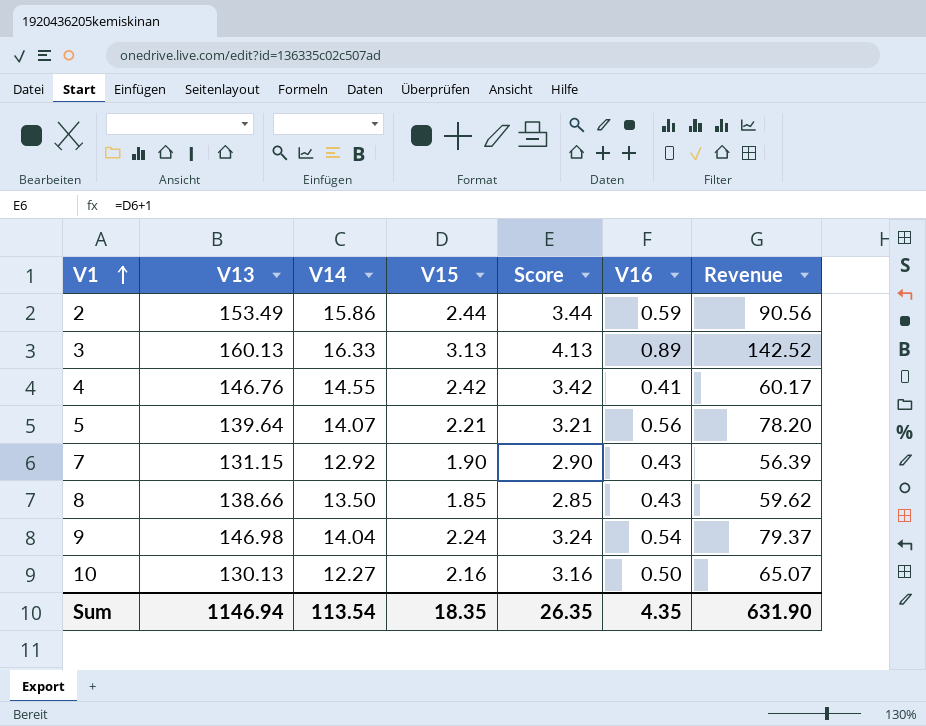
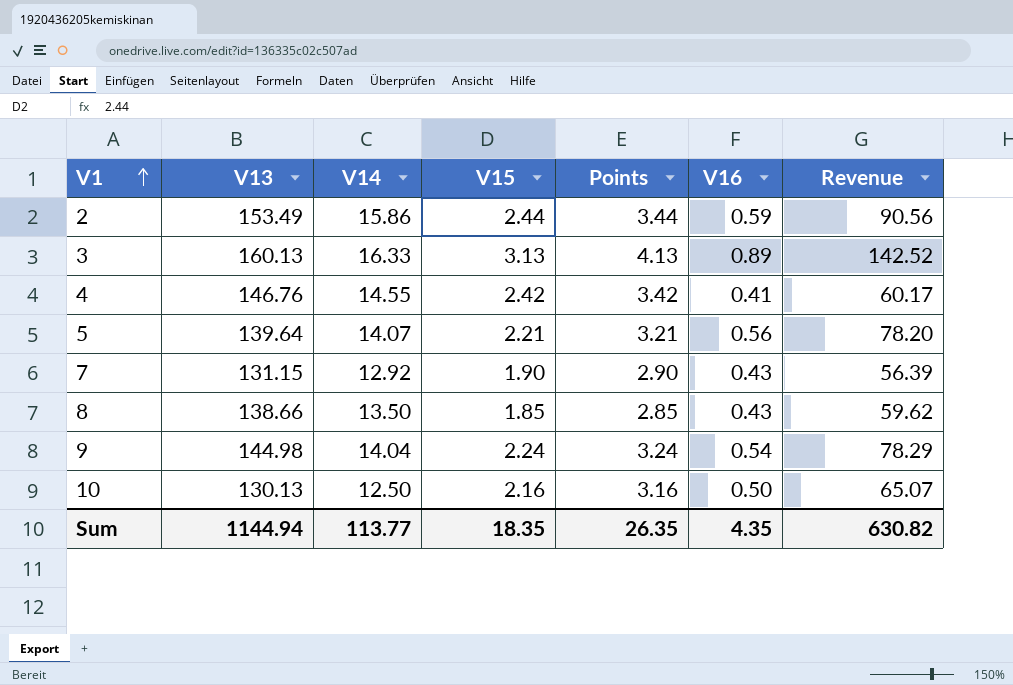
column name: Score -> Points
9 | V13: 146.98 -> 144.98
9 | Revenue: 79.37 -> 78.29
10 | V14: 12.27 -> 12.50
Sum | V13: 1146.94 -> 1144.94
Sum | V14: 113.54 -> 113.77
Sum | Revenue: 631.90 -> 630.82

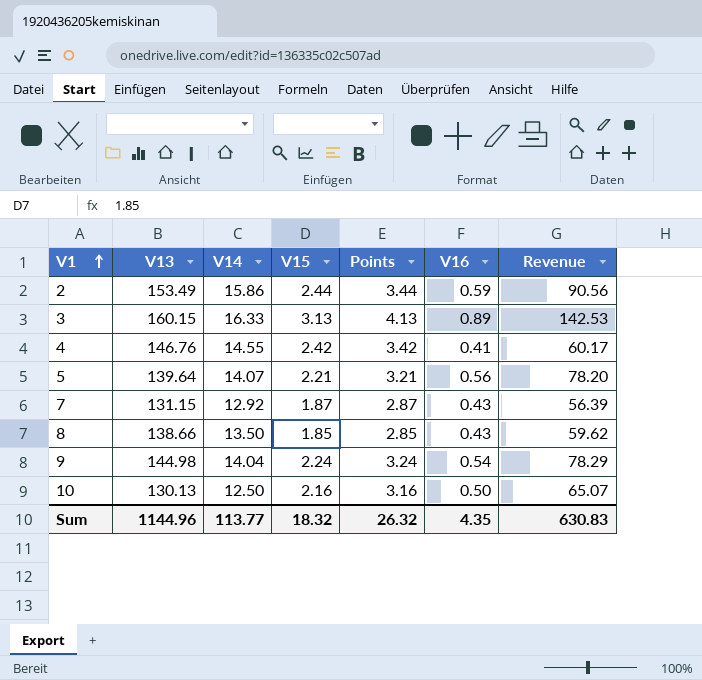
3 | V13: 160.13 -> 160.15
3 | Revenue: 142.52 -> 142.53
7 | V15: 1.90 -> 1.87
7 | Points: 2.90 -> 2.87
Sum | V13: 1144.94 -> 1144.96
Sum | V15: 18.35 -> 18.32
Sum | Points: 26.35 -> 26.32
Sum | Revenue: 630.82 -> 630.83

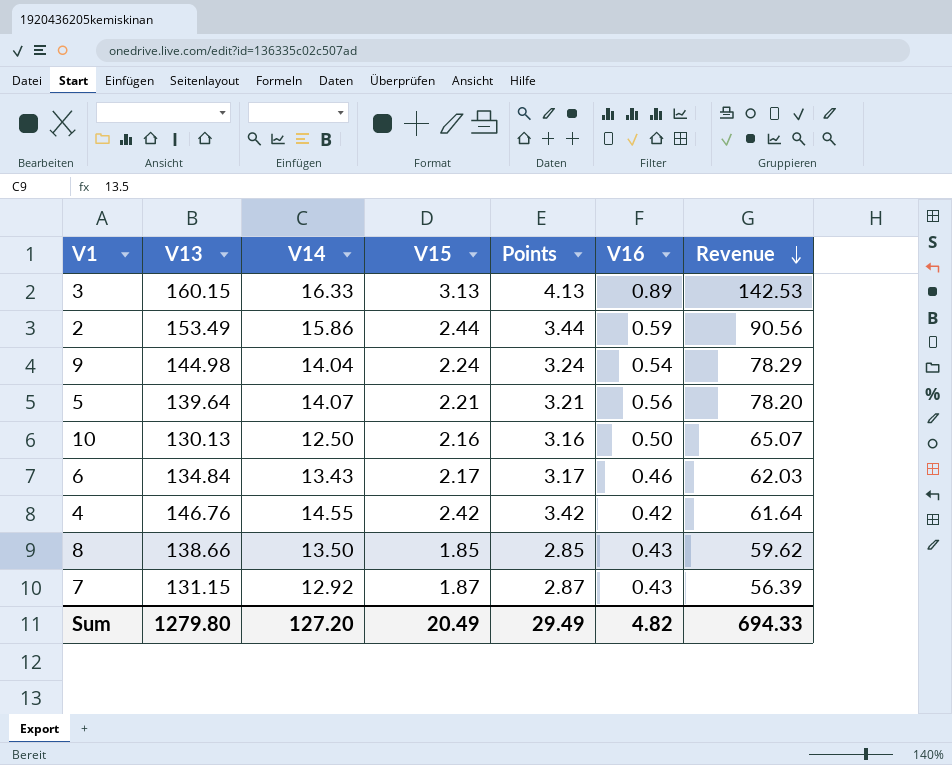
row order: V1 ascending -> Revenue descending
row 6: none -> 134.84 | 13.43 | 2.17 | 3.17 | 0.46 | 62.03
4 | V16: 0.41 -> 0.42
4 | Revenue: 60.17 -> 61.64
Sum | V13: 1144.96 -> 1279.80
Sum | V14: 113.77 -> 127.20
Sum | V15: 18.32 -> 20.49
Sum | Points: 26.32 -> 29.49
Sum | V16: 4.35 -> 4.82
Sum | Revenue: 630.83 -> 694.33

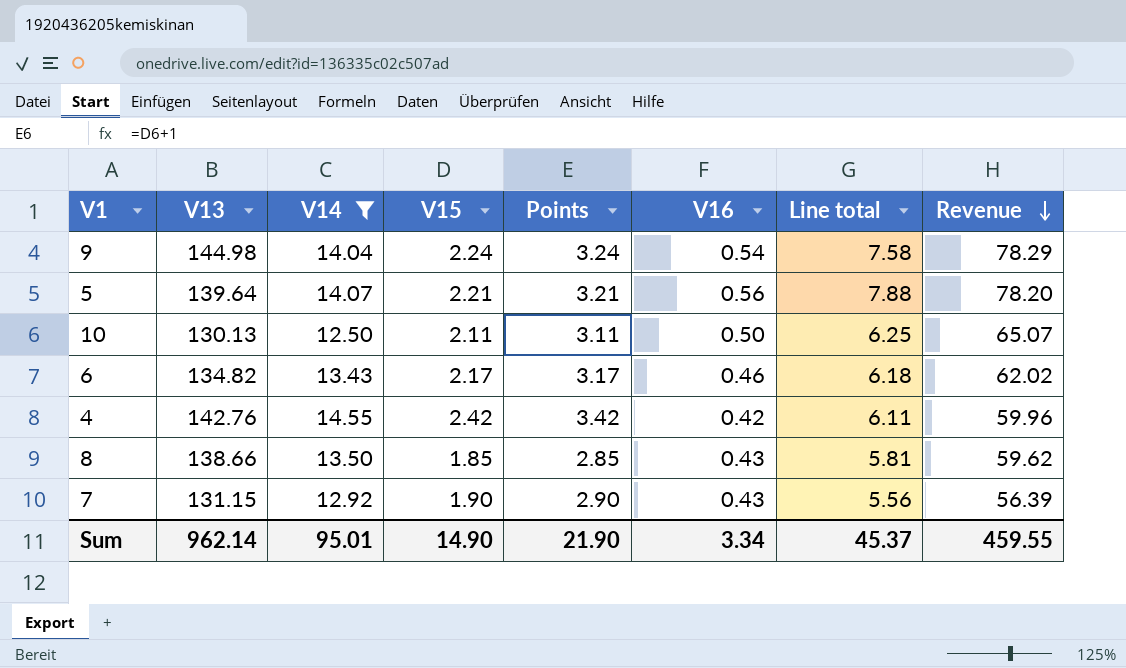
filter: none -> V14 <= 14.55
column Line total | formula: none -> [V14] * [V16]
10 | V15: 2.16 -> 2.11
10 | Points: 3.16 -> 3.11
6 | V13: 134.84 -> 134.82
6 | Revenue: 62.03 -> 62.02
4 | V13: 146.76 -> 142.76
4 | Revenue: 61.64 -> 59.96
7 | V15: 1.87 -> 1.90
7 | Points: 2.87 -> 2.90
Sum | V13: 1279.80 -> 962.14
Sum | V14: 127.20 -> 95.01
Sum | V15: 20.49 -> 14.90
Sum | Points: 29.49 -> 21.90
Sum | V16: 4.82 -> 3.34
Sum | Revenue: 694.33 -> 459.55

